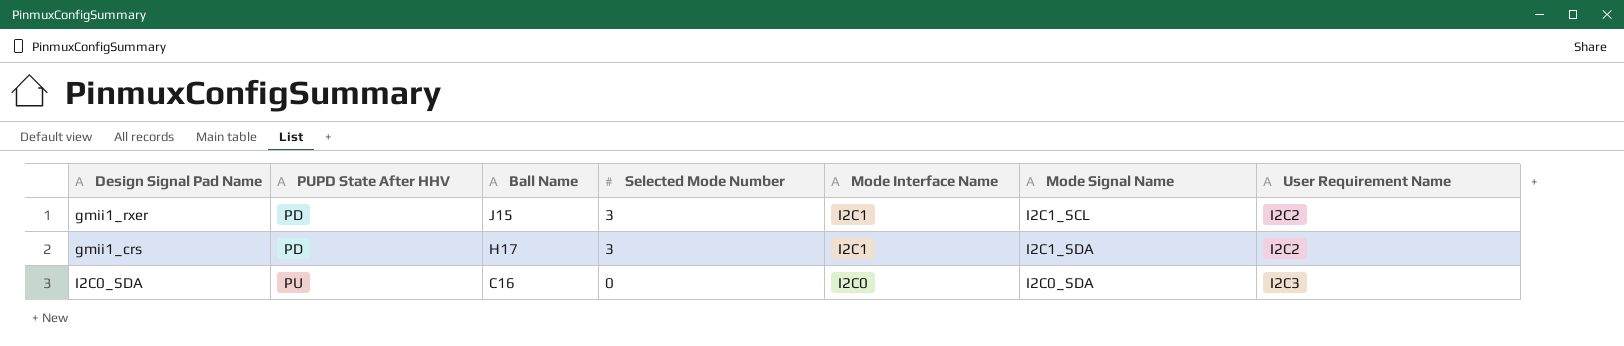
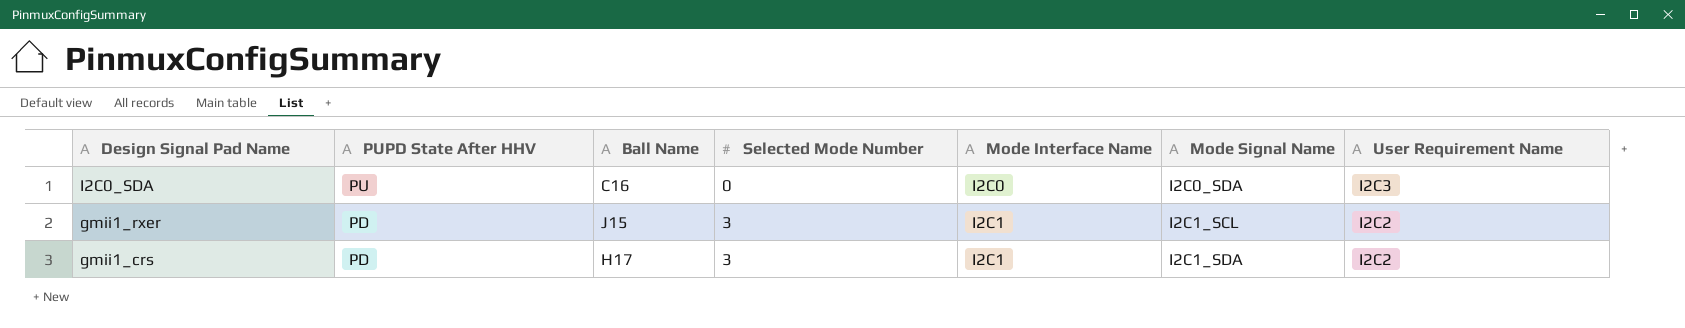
row order: PUPD State After HHV ascending -> Design Signal Pad Name descending

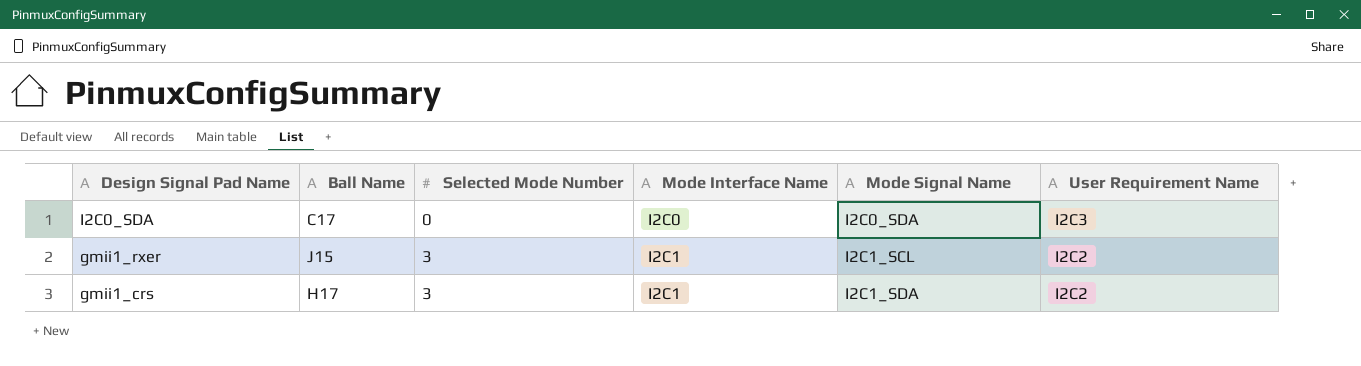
column PUPD State After HHV | position: 2 -> none
I2C0_SDA | Ball Name: C16 -> C17

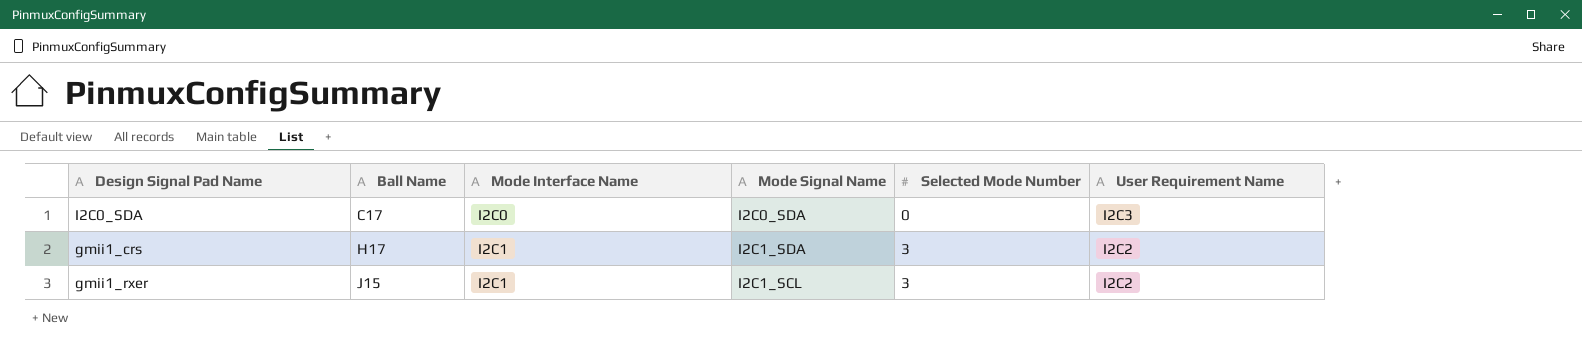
row order: Design Signal Pad Name descending -> Ball Name ascending
column Selected Mode Number | position: 3 -> 5

